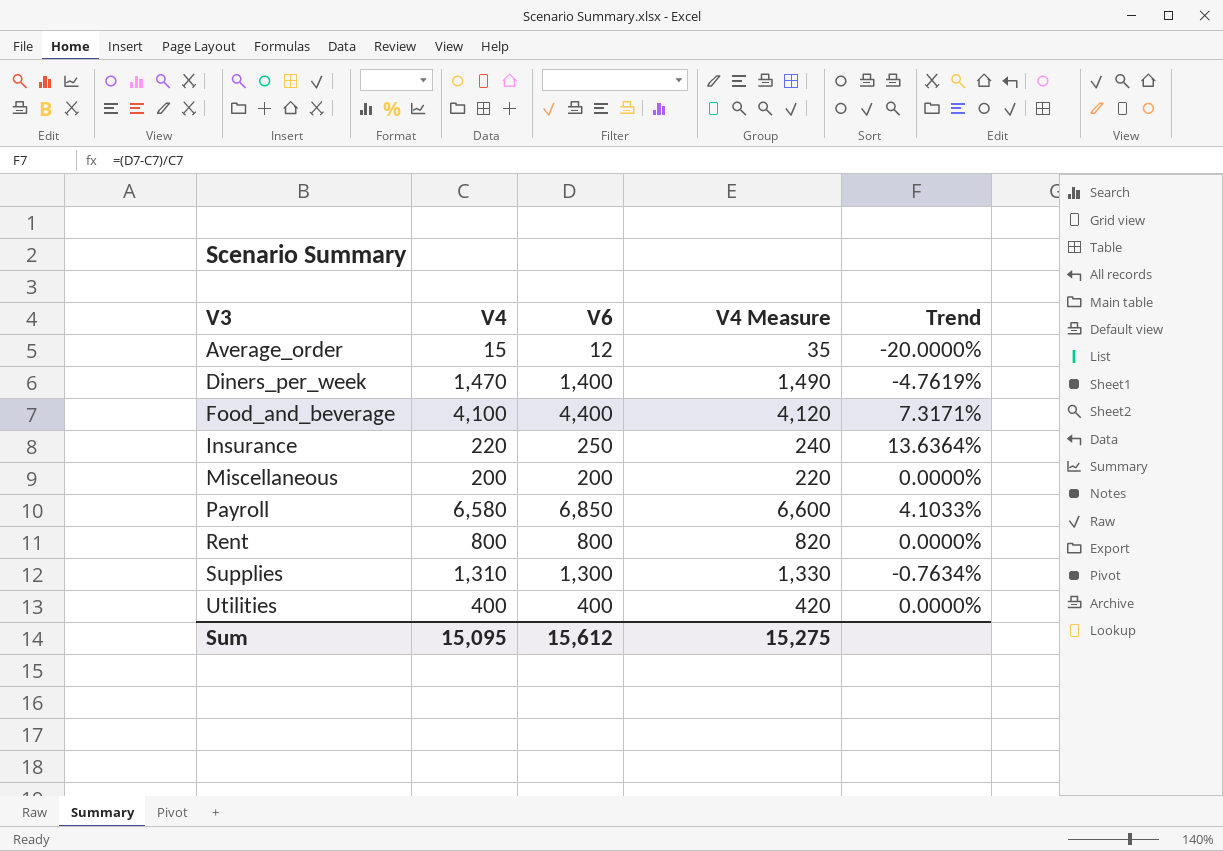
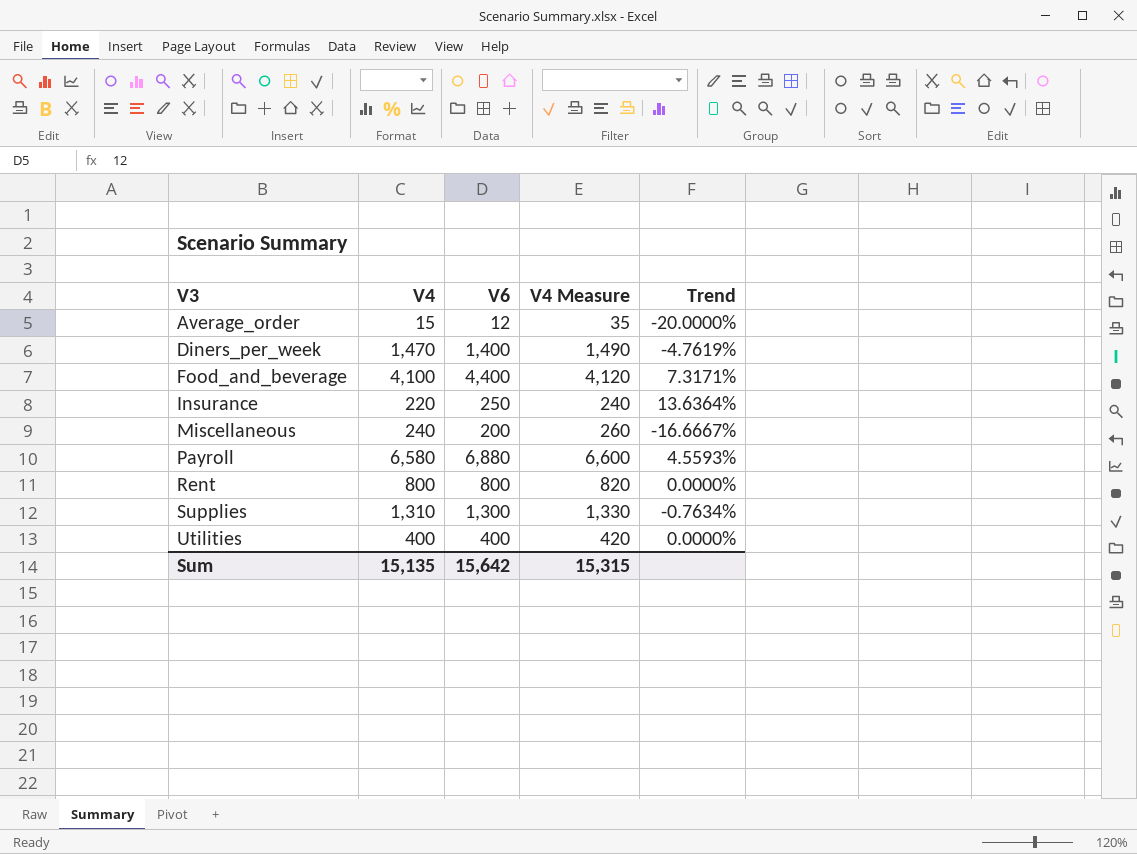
Miscellaneous | V4: 200 -> 240
Miscellaneous | V4 Measure: 220 -> 260
Miscellaneous | Trend: 0.0000% -> -16.6667%
Payroll | V6: 6,850 -> 6,880
Payroll | Trend: 4.1033% -> 4.5593%
Sum | V4: 15,095 -> 15,135
Sum | V6: 15,612 -> 15,642
Sum | V4 Measure: 15,275 -> 15,315

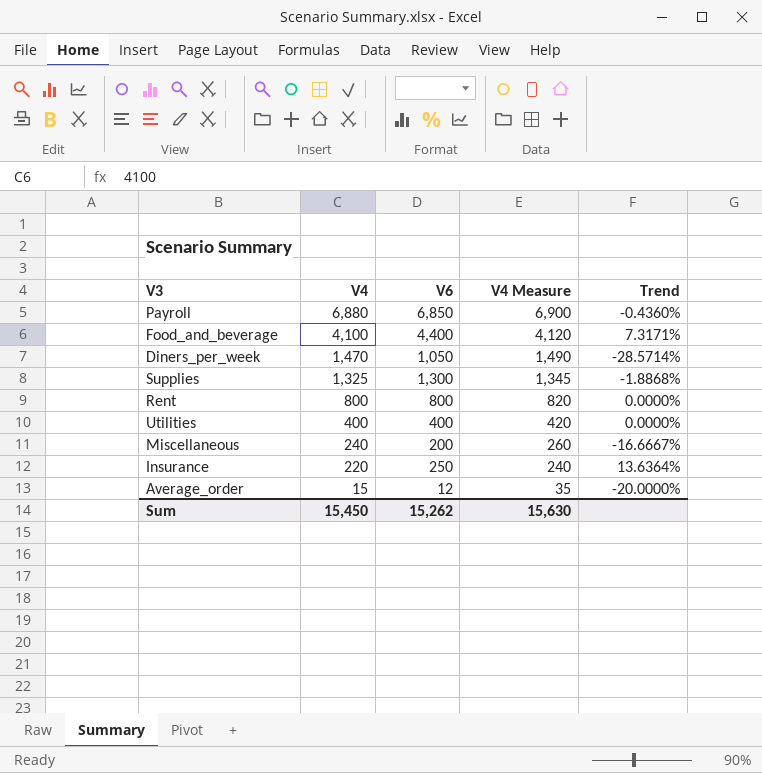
row order: V3 ascending -> V4 descending
Payroll | V4: 6,580 -> 6,880
Payroll | V6: 6,880 -> 6,850
Payroll | V4 Measure: 6,600 -> 6,900
Payroll | Trend: 4.5593% -> -0.4360%
Diners_per_week | V6: 1,400 -> 1,050
Diners_per_week | Trend: -4.7619% -> -28.5714%
Supplies | V4: 1,310 -> 1,325
Supplies | V4 Measure: 1,330 -> 1,345
Supplies | Trend: -0.7634% -> -1.8868%
Sum | V4: 15,135 -> 15,450
Sum | V6: 15,642 -> 15,262
Sum | V4 Measure: 15,315 -> 15,630

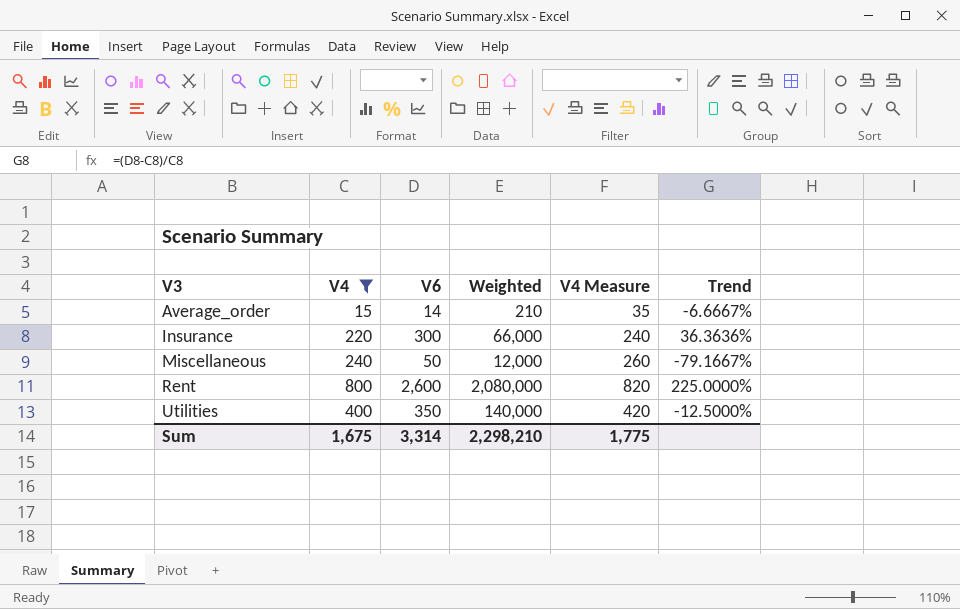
filter: none -> V4 <= 800
row order: V4 descending -> V3 ascending
column Weighted | formula: none -> [V4] * [V6]
Average_order | V6: 12 -> 14
Average_order | Trend: -20.0000% -> -6.6667%
Insurance | V6: 250 -> 300
Insurance | Trend: 13.6364% -> 36.3636%
Miscellaneous | V6: 200 -> 50
Miscellaneous | Trend: -16.6667% -> -79.1667%
Rent | V6: 800 -> 2,600
Rent | Trend: 0.0000% -> 225.0000%
Utilities | V6: 400 -> 350
Utilities | Trend: 0.0000% -> -12.5000%
Sum | V4: 15,450 -> 1,675
Sum | V6: 15,262 -> 3,314
Sum | V4 Measure: 15,630 -> 1,775

